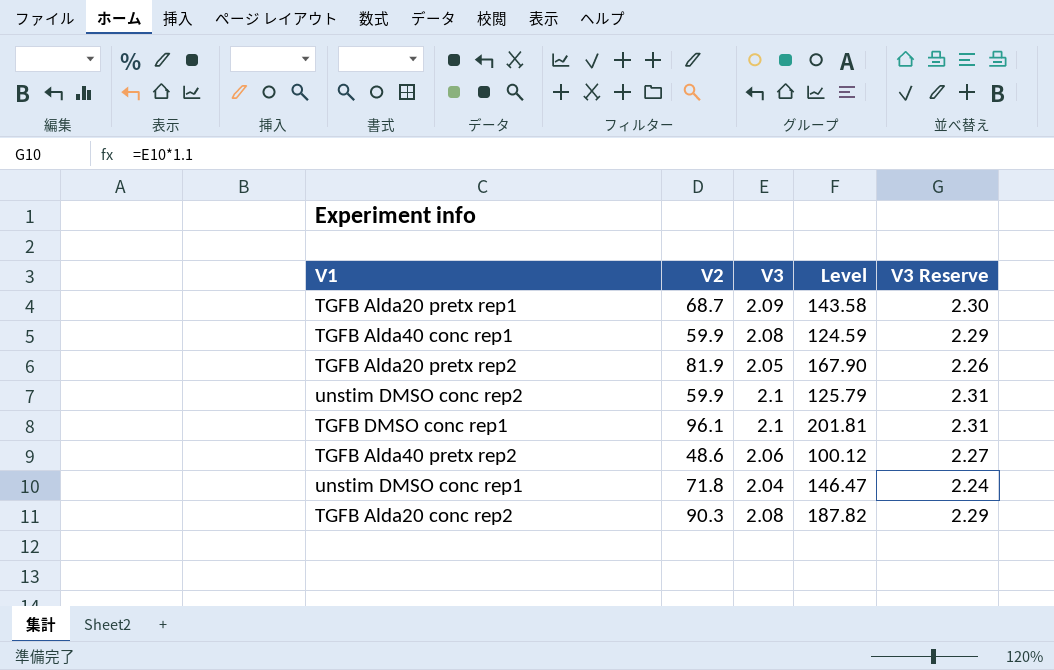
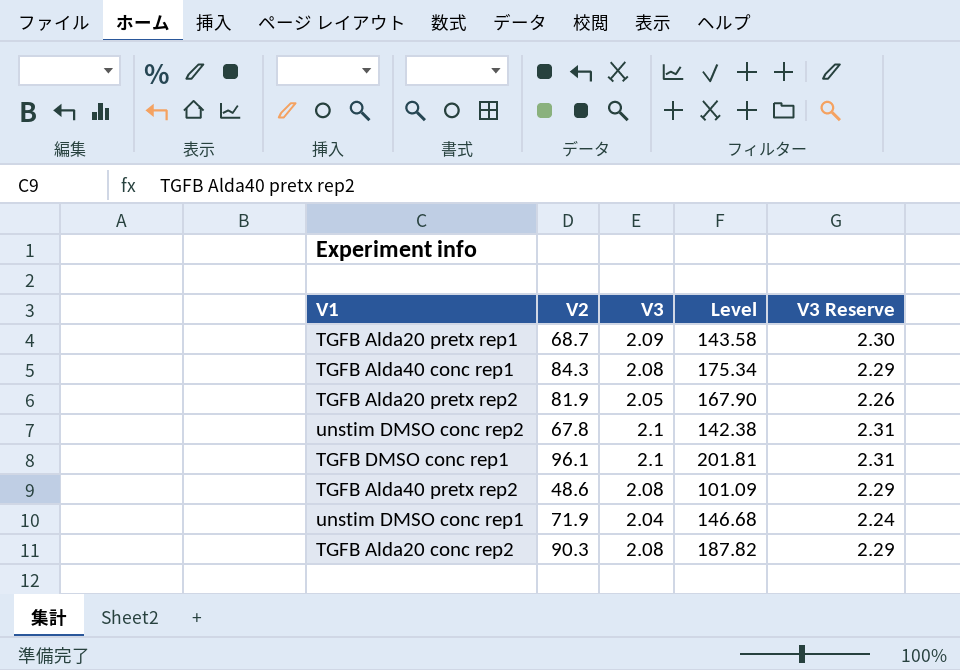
TGFB Alda40 conc rep1 | V2: 59.9 -> 84.3
TGFB Alda40 conc rep1 | Level: 124.59 -> 175.34
unstim DMSO conc rep2 | V2: 59.9 -> 67.8
unstim DMSO conc rep2 | Level: 125.79 -> 142.38
TGFB Alda40 pretx rep2 | V3: 2.06 -> 2.08
TGFB Alda40 pretx rep2 | Level: 100.12 -> 101.09
TGFB Alda40 pretx rep2 | V3 Reserve: 2.27 -> 2.29
unstim DMSO conc rep1 | V2: 71.8 -> 71.9
unstim DMSO conc rep1 | Level: 146.47 -> 146.68

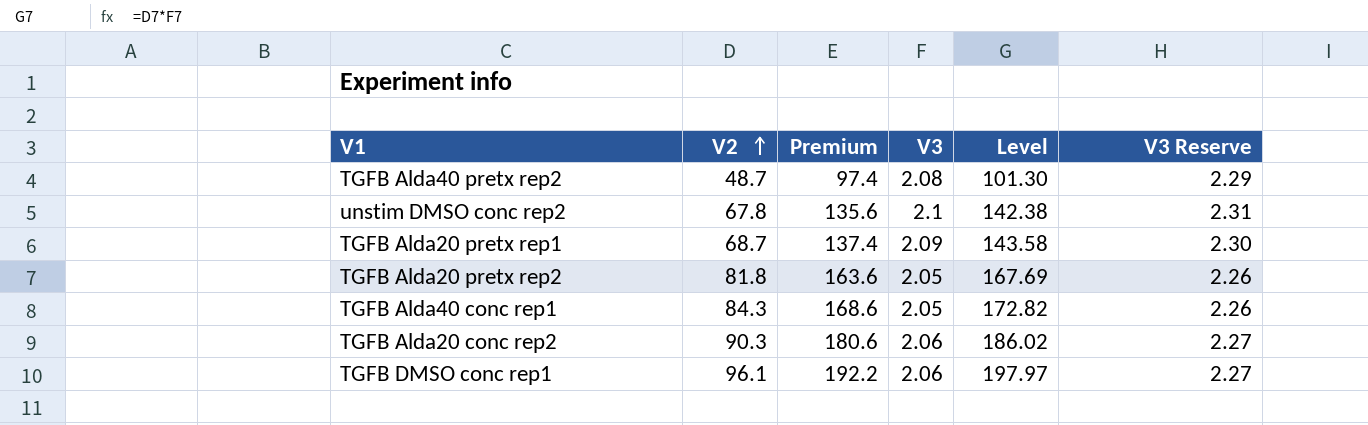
row order: none -> V2 ascending
column Premium | formula: none -> [V2] * 2
row unstim DMSO conc rep1: 71.9 | 2.04 | 146.68 | 2.24 -> none
TGFB Alda40 pretx rep2 | V2: 48.6 -> 48.7
TGFB Alda40 pretx rep2 | Level: 101.09 -> 101.30
TGFB Alda20 pretx rep2 | V2: 81.9 -> 81.8
TGFB Alda20 pretx rep2 | Level: 167.90 -> 167.69
TGFB Alda40 conc rep1 | V3: 2.08 -> 2.05
TGFB Alda40 conc rep1 | Level: 175.34 -> 172.82
TGFB Alda40 conc rep1 | V3 Reserve: 2.29 -> 2.26
TGFB Alda20 conc rep2 | V3: 2.08 -> 2.06
TGFB Alda20 conc rep2 | Level: 187.82 -> 186.02
TGFB Alda20 conc rep2 | V3 Reserve: 2.29 -> 2.27
TGFB DMSO conc rep1 | V3: 2.1 -> 2.06
TGFB DMSO conc rep1 | Level: 201.81 -> 197.97
TGFB DMSO conc rep1 | V3 Reserve: 2.31 -> 2.27

